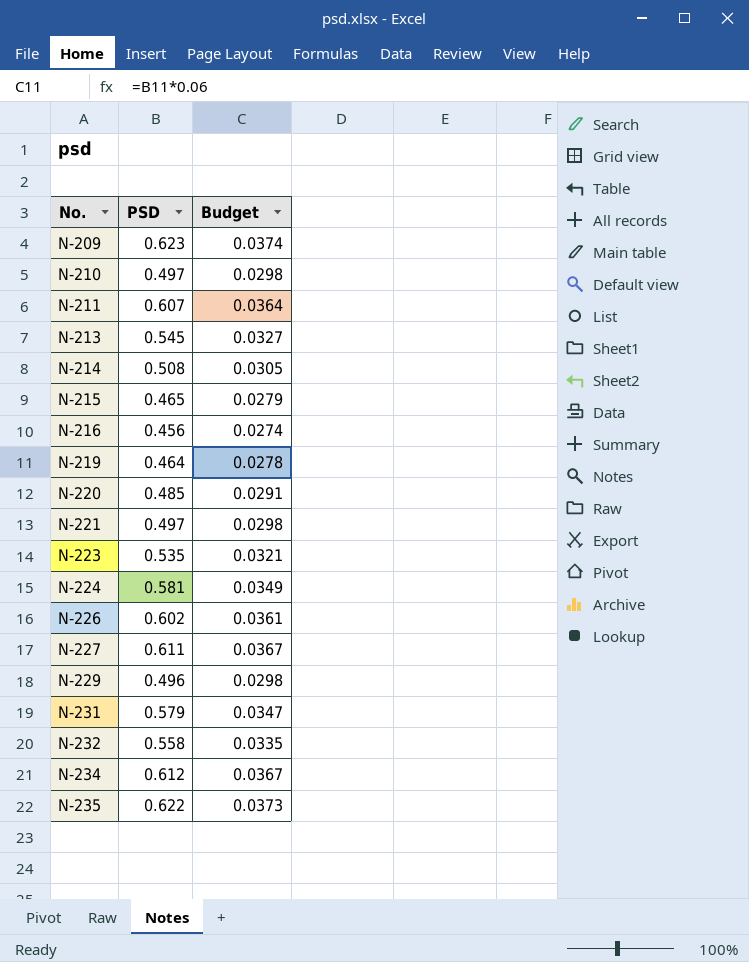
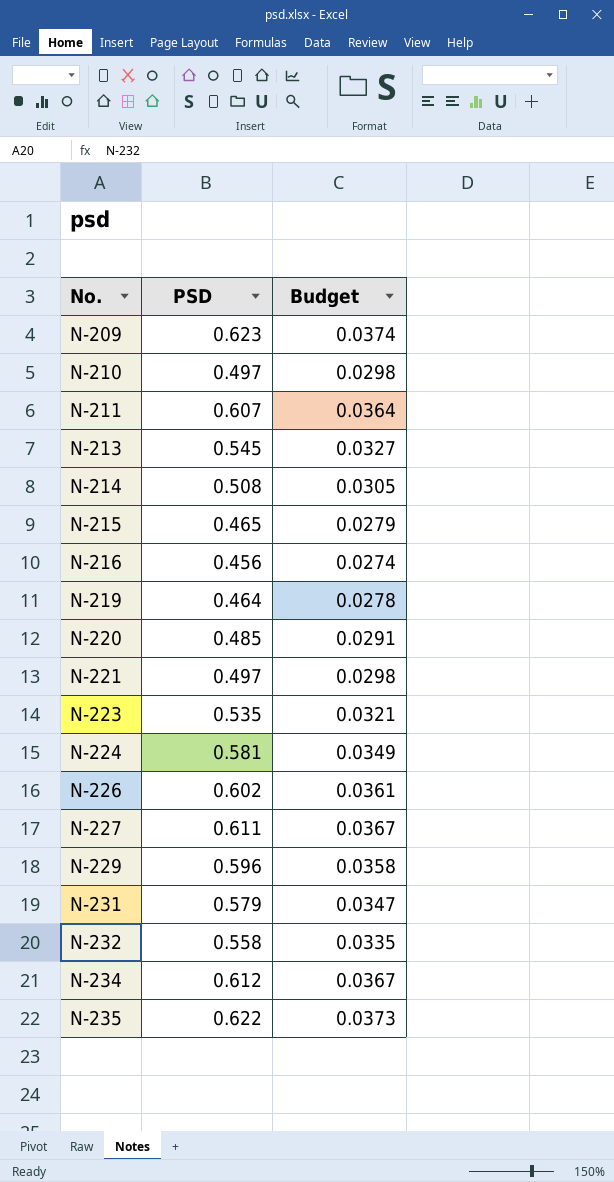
N-229 | PSD: 0.496 -> 0.596
N-229 | Budget: 0.0298 -> 0.0358

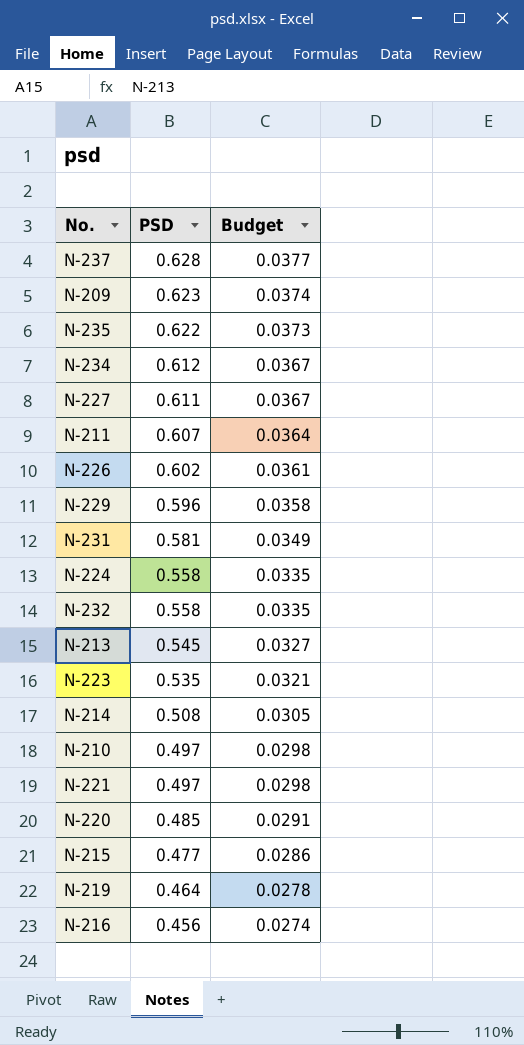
row order: No. ascending -> PSD descending
row N-237: none -> 0.628 | 0.0377
N-231 | PSD: 0.579 -> 0.581
N-231 | Budget: 0.0347 -> 0.0349
N-224 | PSD: 0.581 -> 0.558
N-224 | Budget: 0.0349 -> 0.0335
N-215 | PSD: 0.465 -> 0.477
N-215 | Budget: 0.0279 -> 0.0286

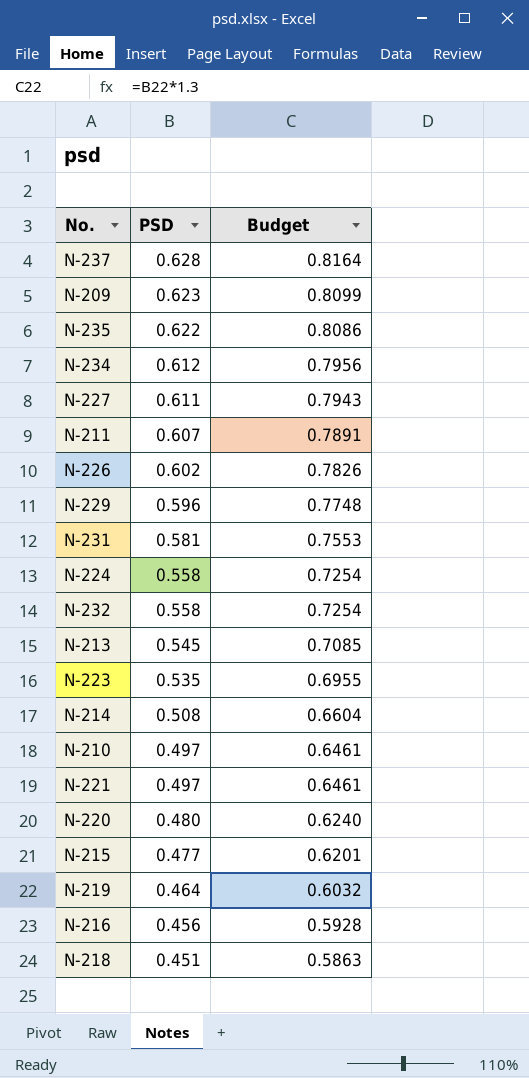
column Budget | formula: [PSD] * 0.06 -> [PSD] * 1.3
N-220 | PSD: 0.485 -> 0.480
row N-218: none -> 0.451 | 0.5863

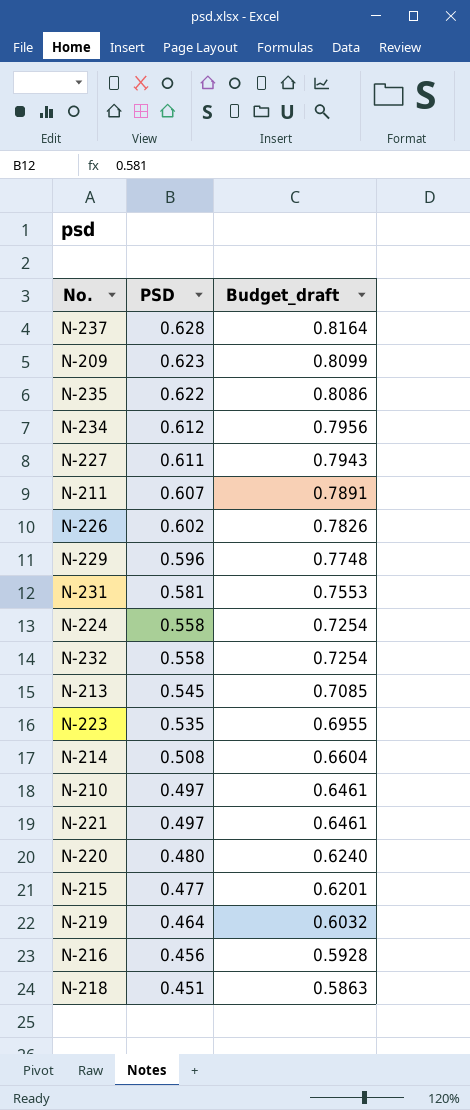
column name: Budget -> Budget_draft

